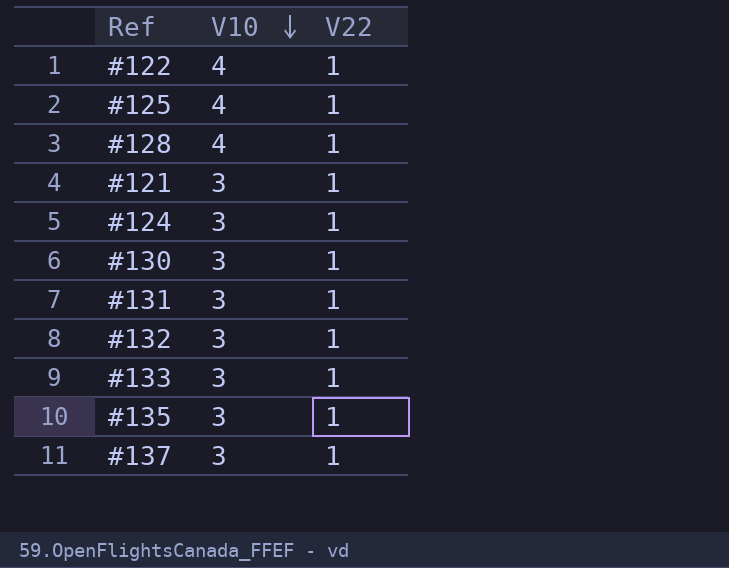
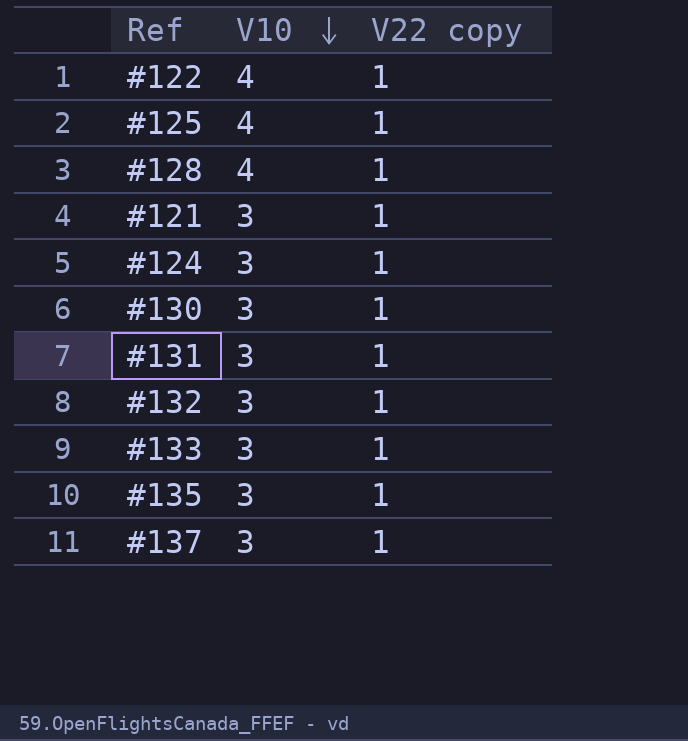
column name: V22 -> V22 copy

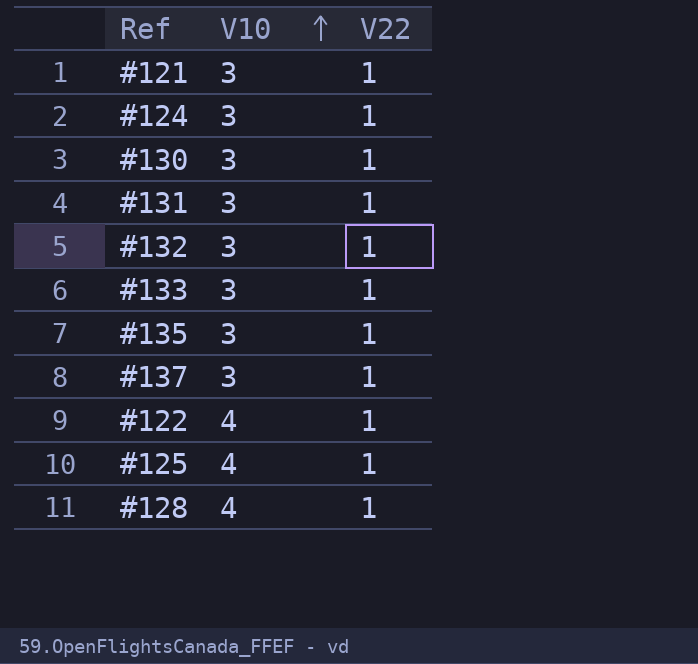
row order: V10 descending -> V10 ascending
column name: V22 copy -> V22

